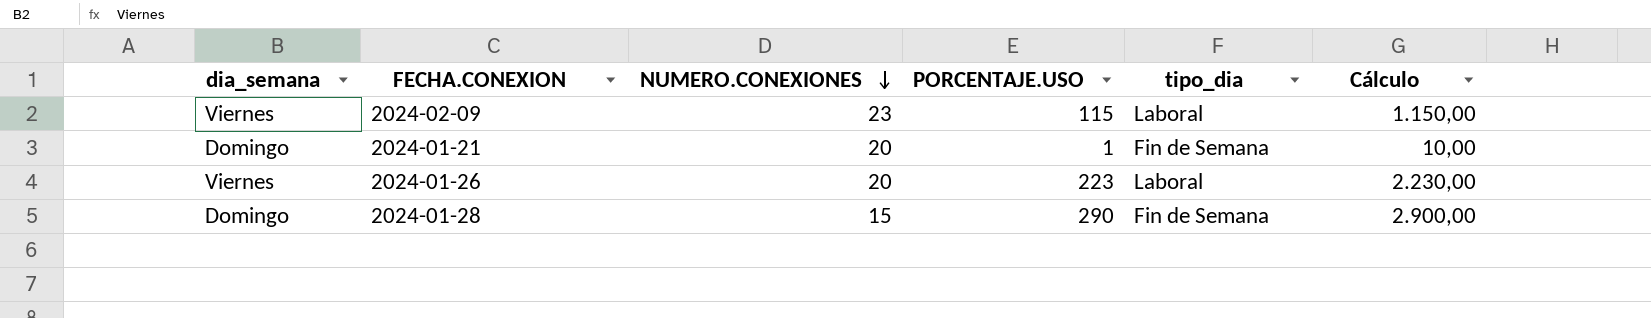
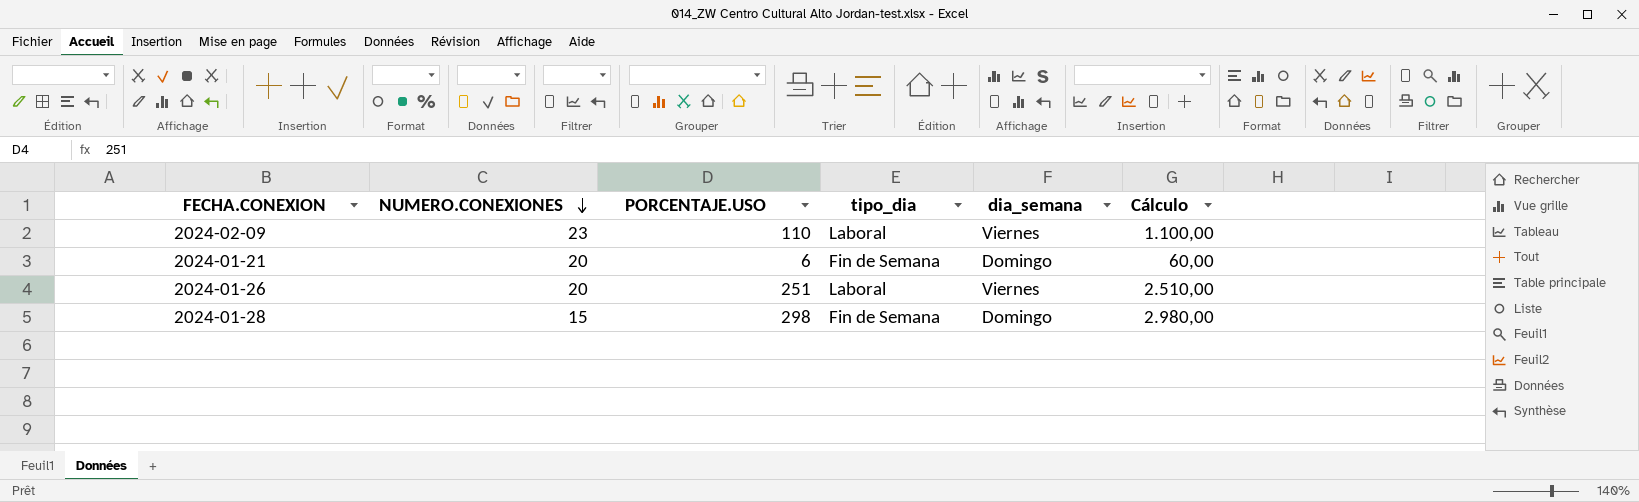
column dia_semana | position: 1 -> 5
2024-02-09 | PORCENTAJE.USO: 115 -> 110
2024-02-09 | Cálculo: 1.150,00 -> 1.100,00
2024-01-21 | PORCENTAJE.USO: 1 -> 6
2024-01-21 | Cálculo: 10,00 -> 60,00
2024-01-26 | PORCENTAJE.USO: 223 -> 251
2024-01-26 | Cálculo: 2.230,00 -> 2.510,00
2024-01-28 | PORCENTAJE.USO: 290 -> 298
2024-01-28 | Cálculo: 2.900,00 -> 2.980,00

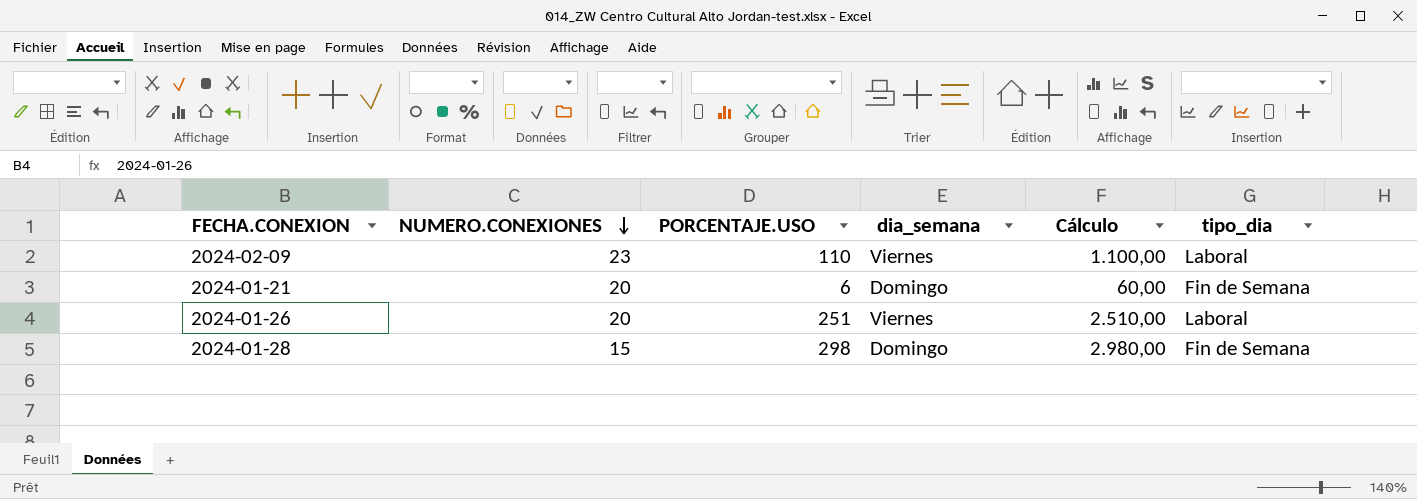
column tipo_dia | position: 4 -> 6

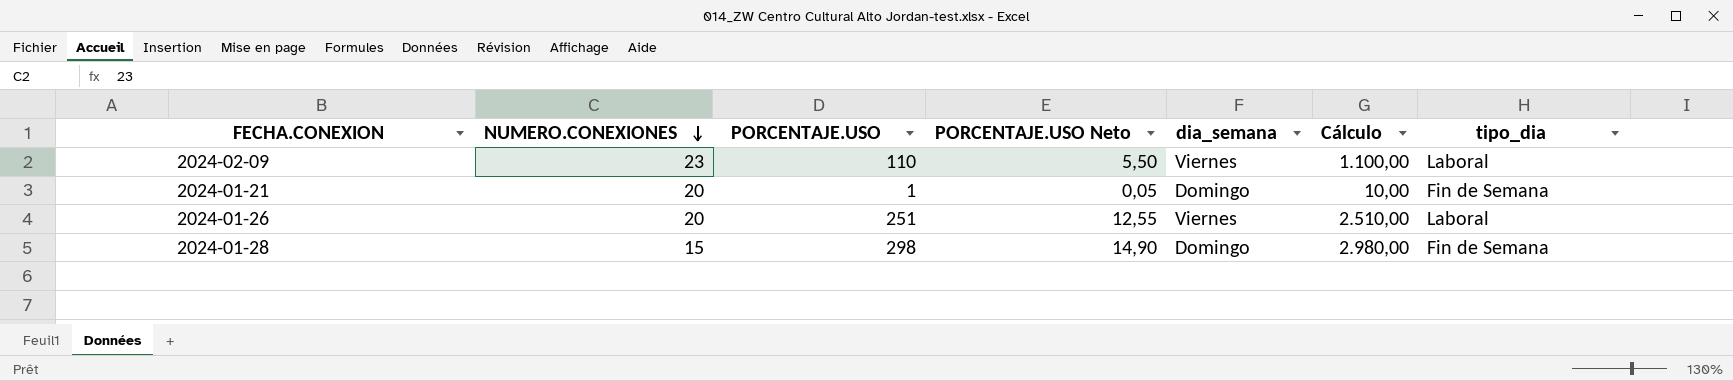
column PORCENTAJE.USO Neto | formula: none -> [PORCENTAJE.USO] * 0,05
2024-01-21 | PORCENTAJE.USO: 6 -> 1
2024-01-21 | Cálculo: 60,00 -> 10,00

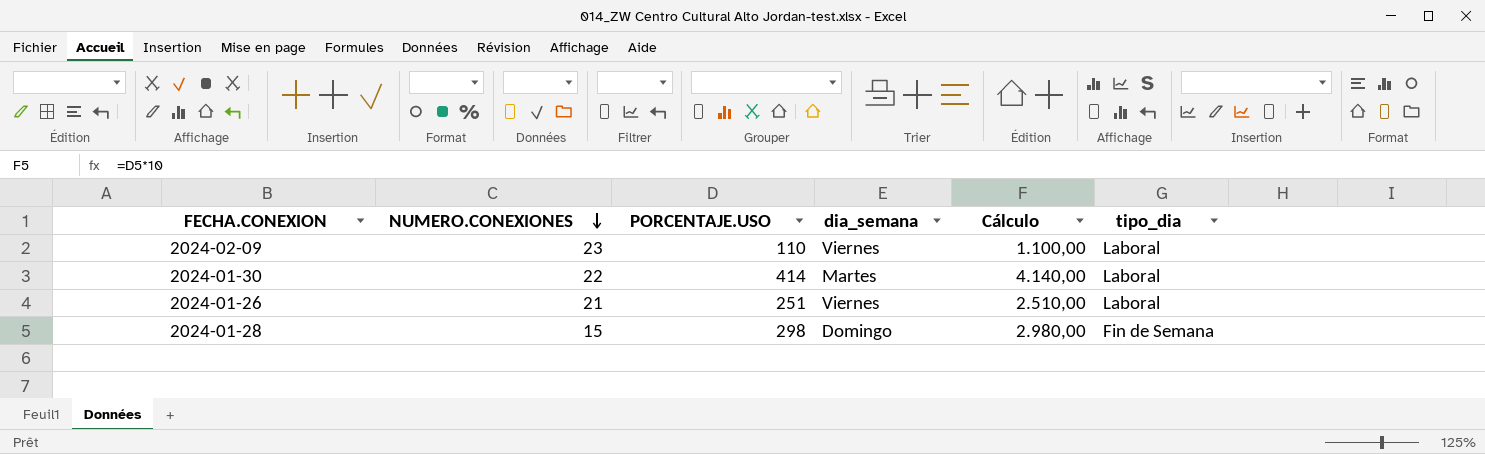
column PORCENTAJE.USO Neto | formula: [PORCENTAJE.USO] * 0,05 -> none
row 2024-01-21: 20 | 1 | 0,05 | Domingo | 10,00 | Fin de Semana -> none
row 2024-01-30: none -> 22 | 414 | Martes | 4.140,00 | Laboral
2024-01-26 | NUMERO.CONEXIONES: 20 -> 21

